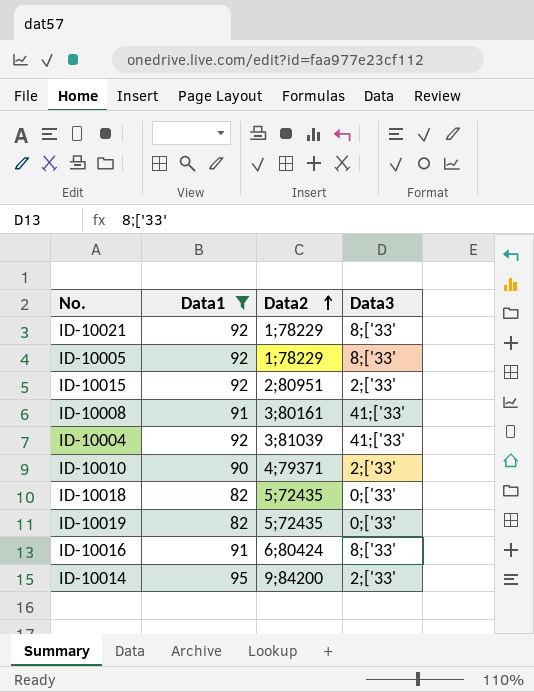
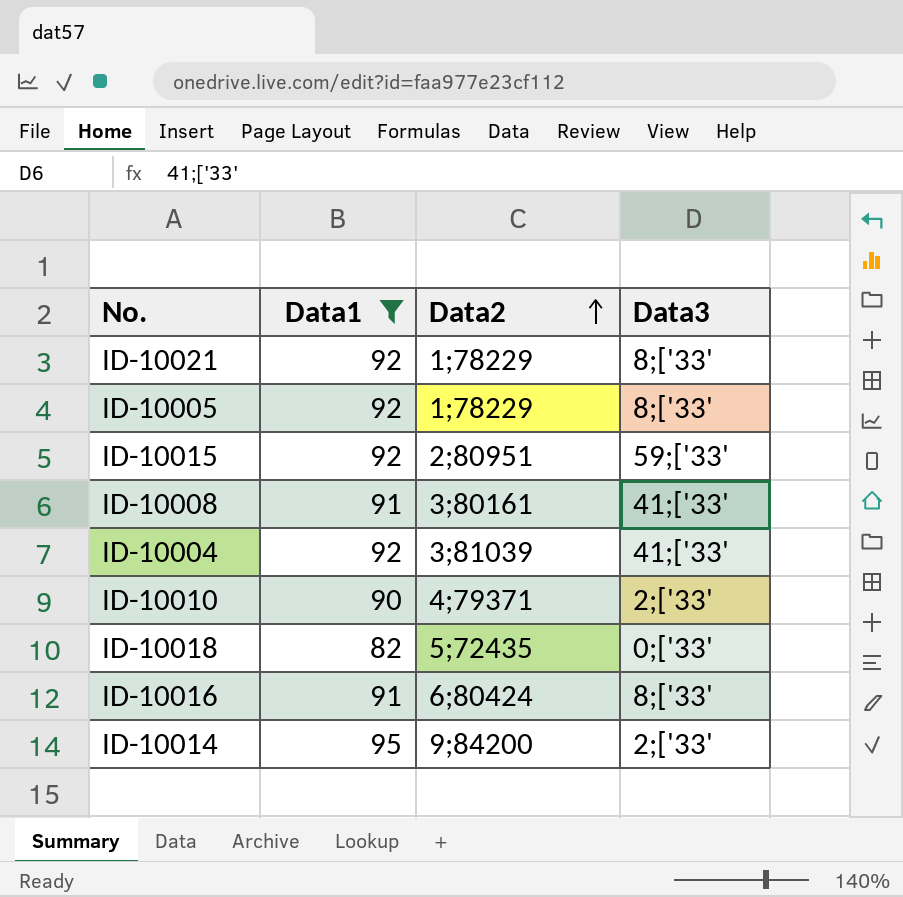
row ID-10019: 82 | 5;72435 | 0;['33' -> none
ID-10015 | Data3: 2;['33' -> 59;['33'

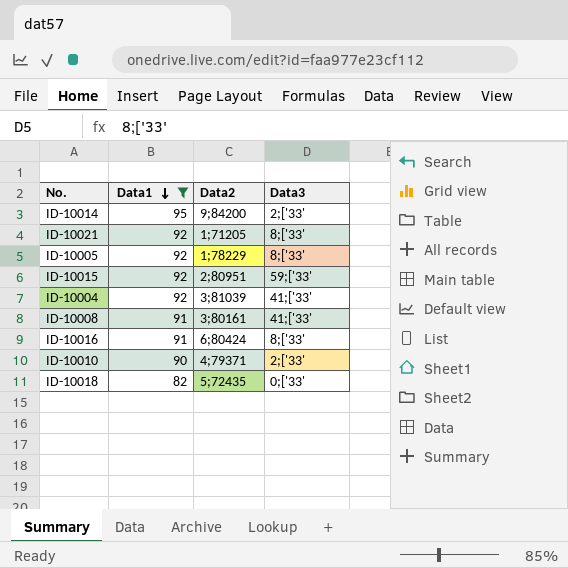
row order: Data2 ascending -> Data1 descending
ID-10021 | Data2: 1;78229 -> 1;71205

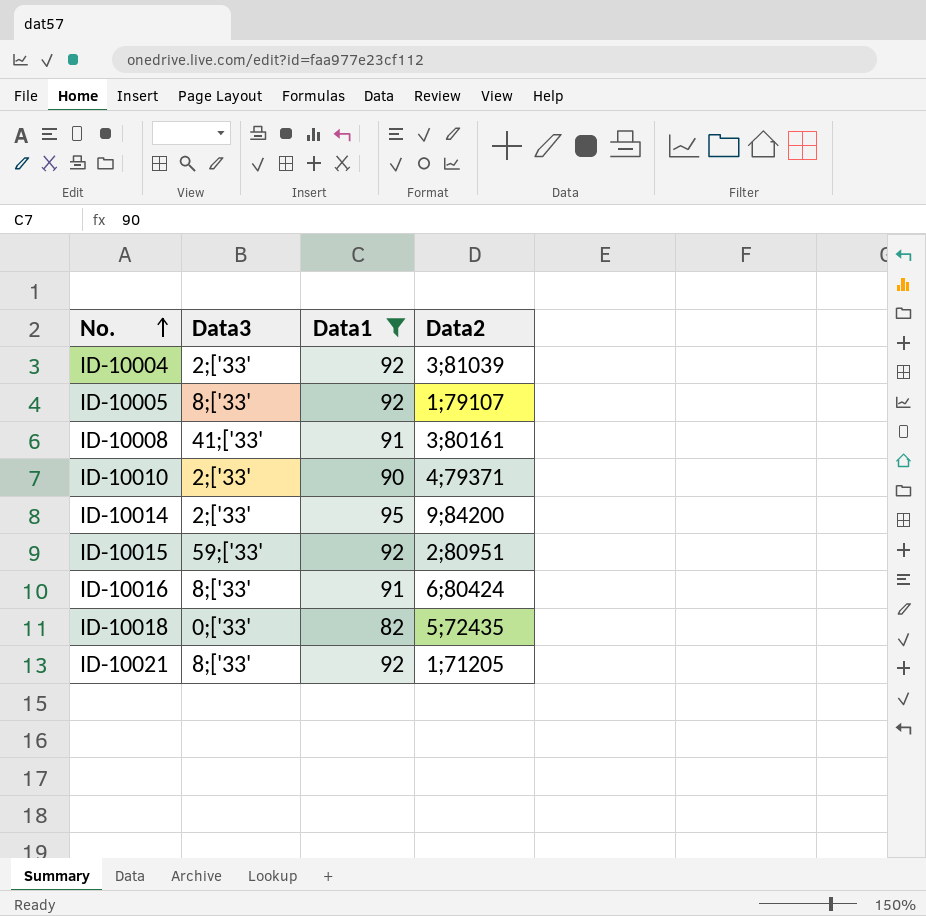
row order: Data1 descending -> No. ascending
column Data3 | position: 4 -> 2
ID-10004 | Data3: 41;['33' -> 2;['33'
ID-10005 | Data2: 1;78229 -> 1;79107

